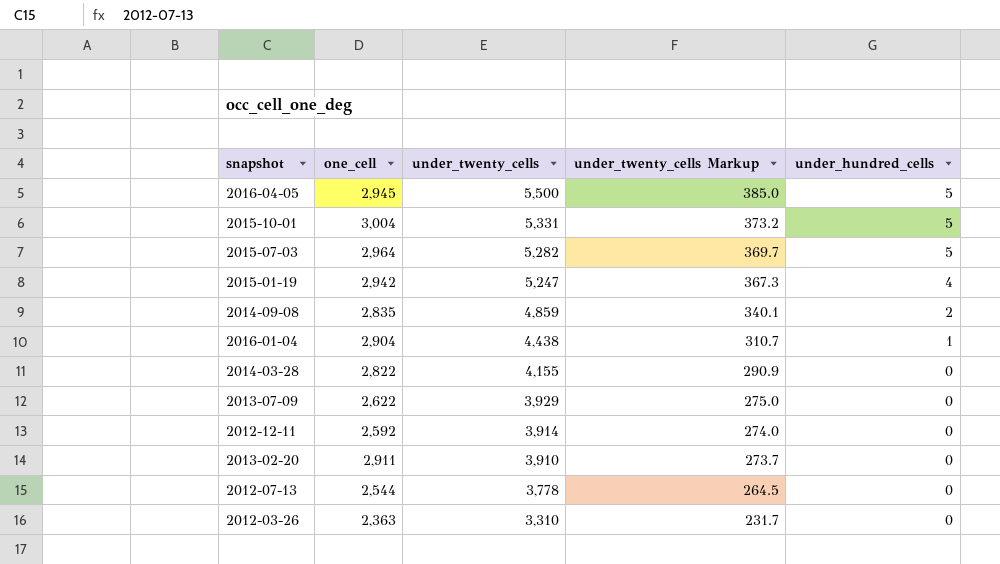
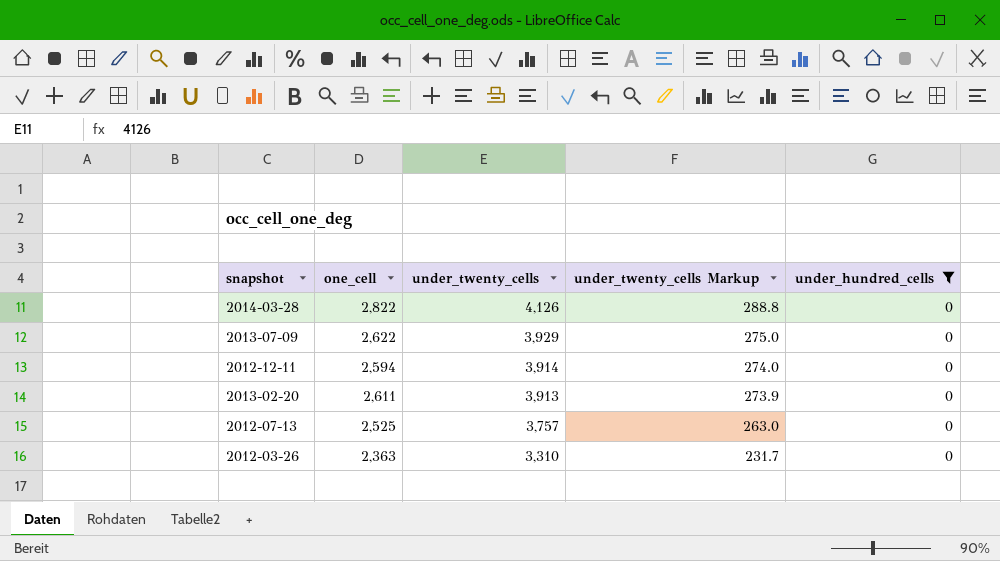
filter: none -> under_hundred_cells = 0
2014-03-28 | under_twenty_cells: 4,155 -> 4,126
2014-03-28 | under_twenty_cells Markup: 290.9 -> 288.8
2012-12-11 | one_cell: 2,592 -> 2,594
2013-02-20 | one_cell: 2,911 -> 2,611
2013-02-20 | under_twenty_cells: 3,910 -> 3,913
2013-02-20 | under_twenty_cells Markup: 273.7 -> 273.9
2012-07-13 | one_cell: 2,544 -> 2,525
2012-07-13 | under_twenty_cells: 3,778 -> 3,757
2012-07-13 | under_twenty_cells Markup: 264.5 -> 263.0

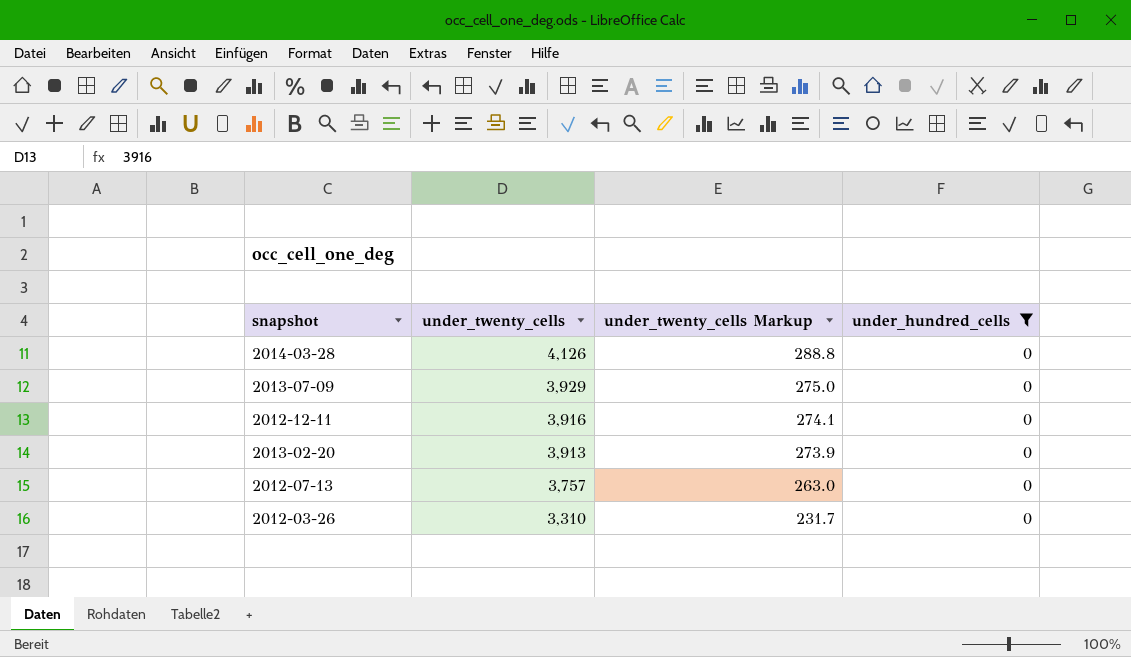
column one_cell | position: 2 -> none
2012-12-11 | under_twenty_cells: 3,914 -> 3,916
2012-12-11 | under_twenty_cells Markup: 274.0 -> 274.1

